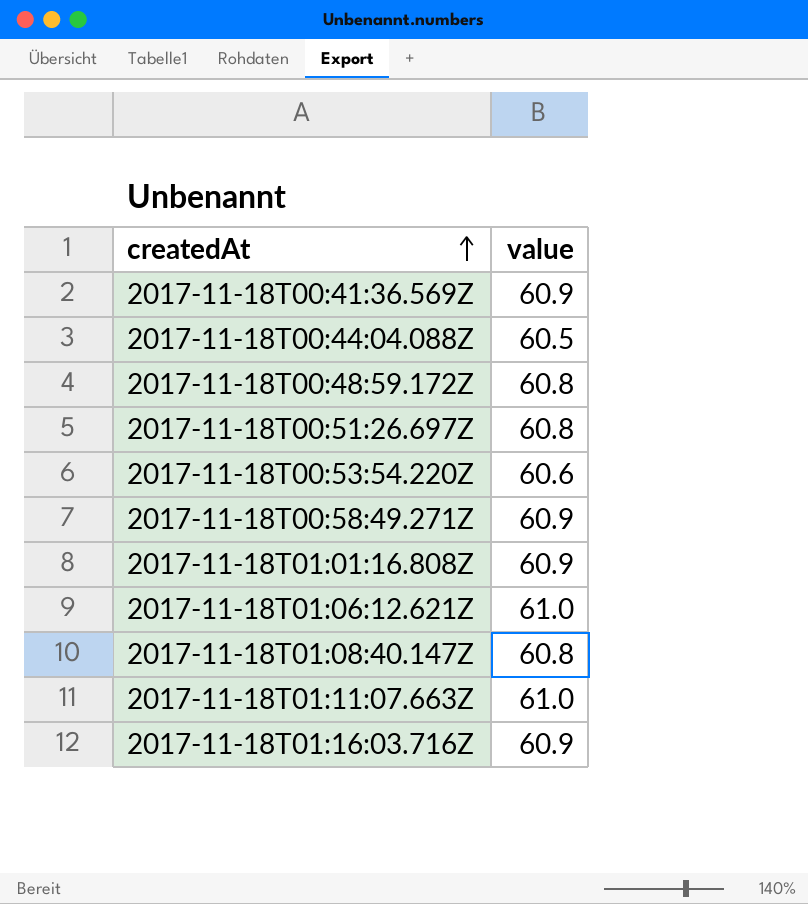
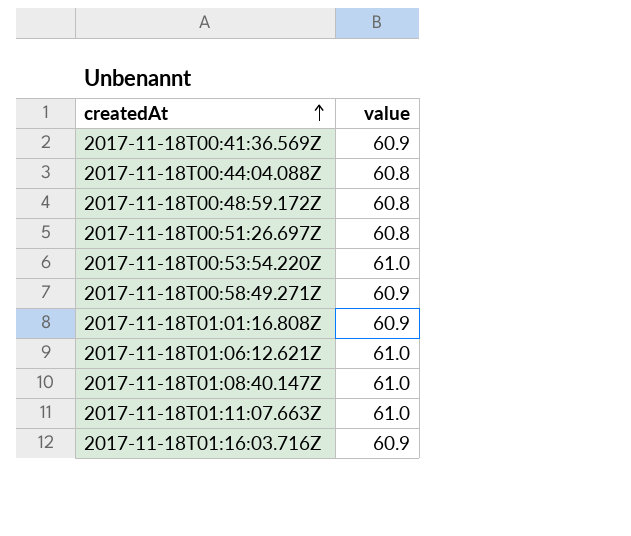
2017-11-18T00:44:04.088Z | value: 60.5 -> 60.8
2017-11-18T00:53:54.220Z | value: 60.6 -> 61.0
2017-11-18T01:08:40.147Z | value: 60.8 -> 61.0

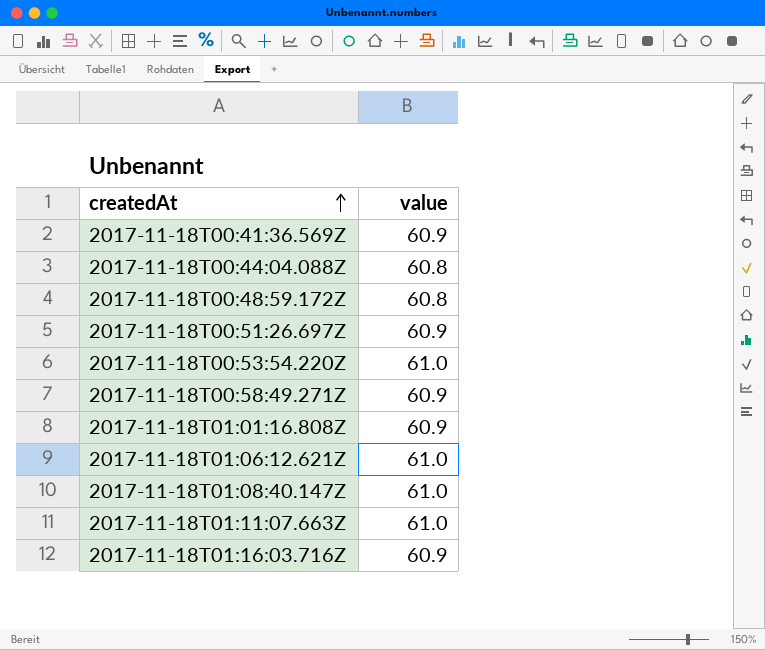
2017-11-18T00:51:26.697Z | value: 60.8 -> 60.9

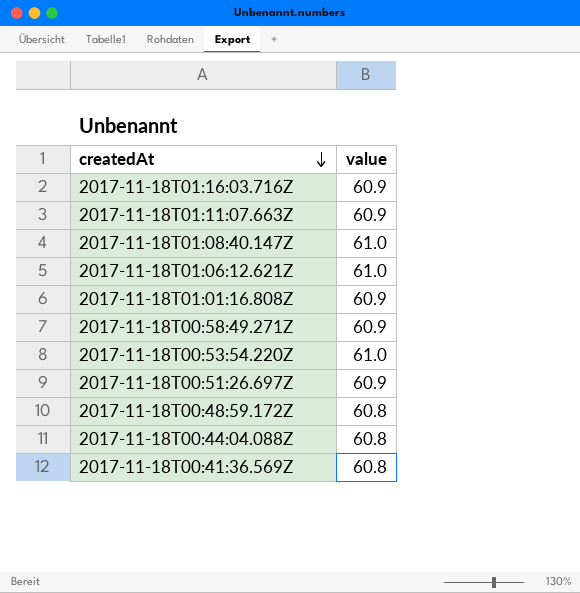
row order: createdAt ascending -> createdAt descending
2017-11-18T01:11:07.663Z | value: 61.0 -> 60.9
2017-11-18T00:41:36.569Z | value: 60.9 -> 60.8

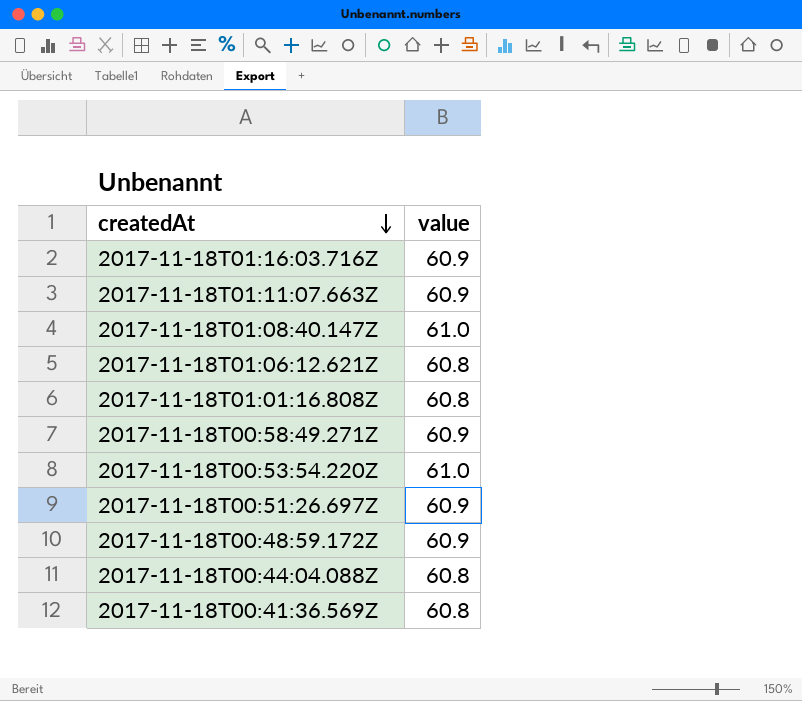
2017-11-18T01:06:12.621Z | value: 61.0 -> 60.8
2017-11-18T01:01:16.808Z | value: 60.9 -> 60.8
2017-11-18T00:48:59.172Z | value: 60.8 -> 60.9

